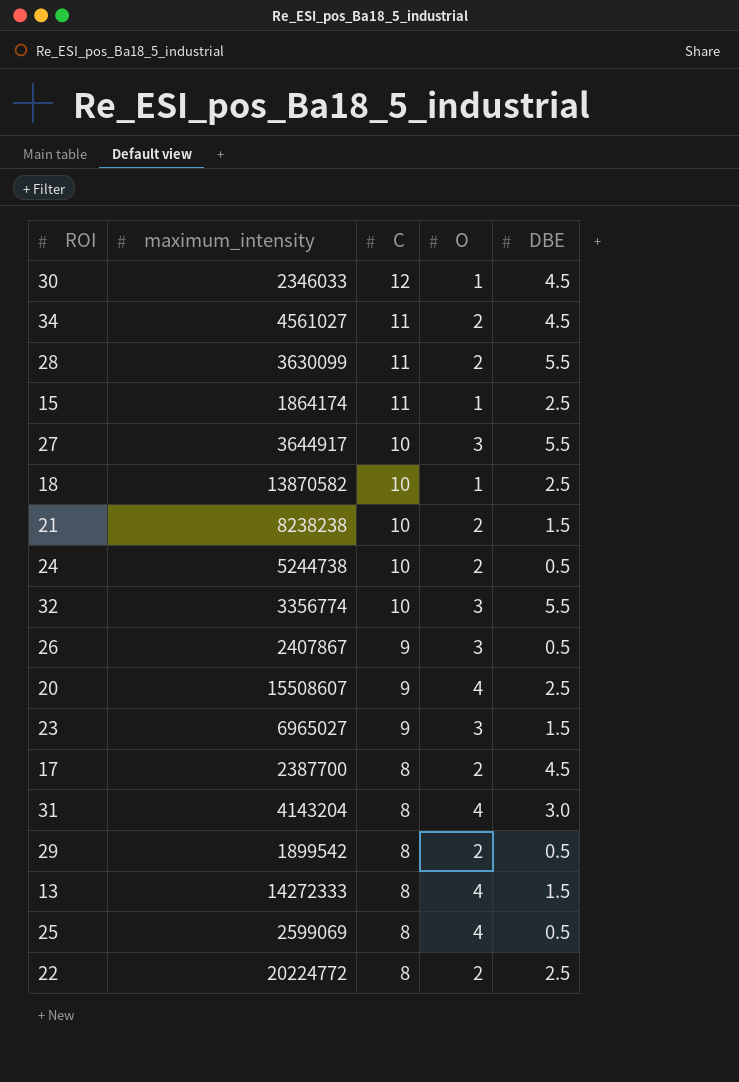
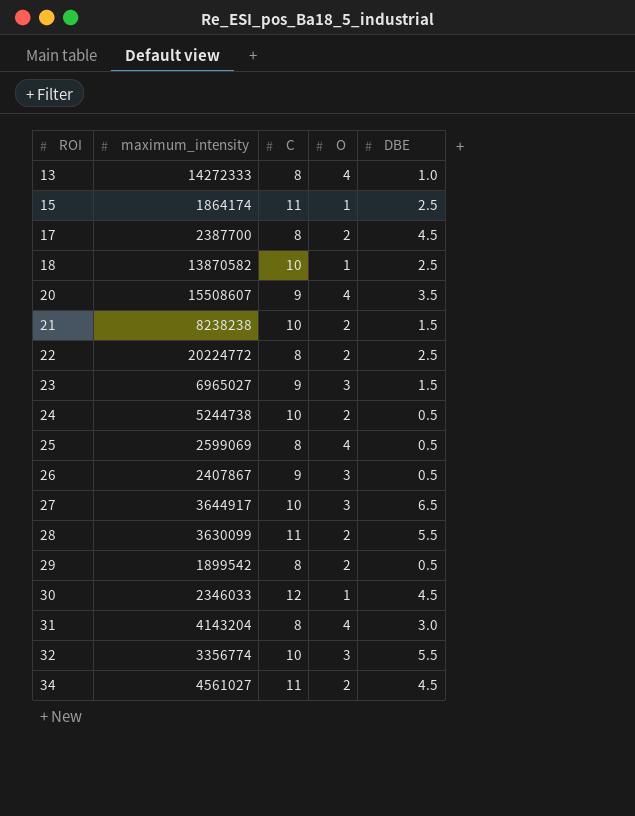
row order: C descending -> ROI ascending
13 | DBE: 1.5 -> 1.0
20 | DBE: 2.5 -> 3.5
27 | DBE: 5.5 -> 6.5

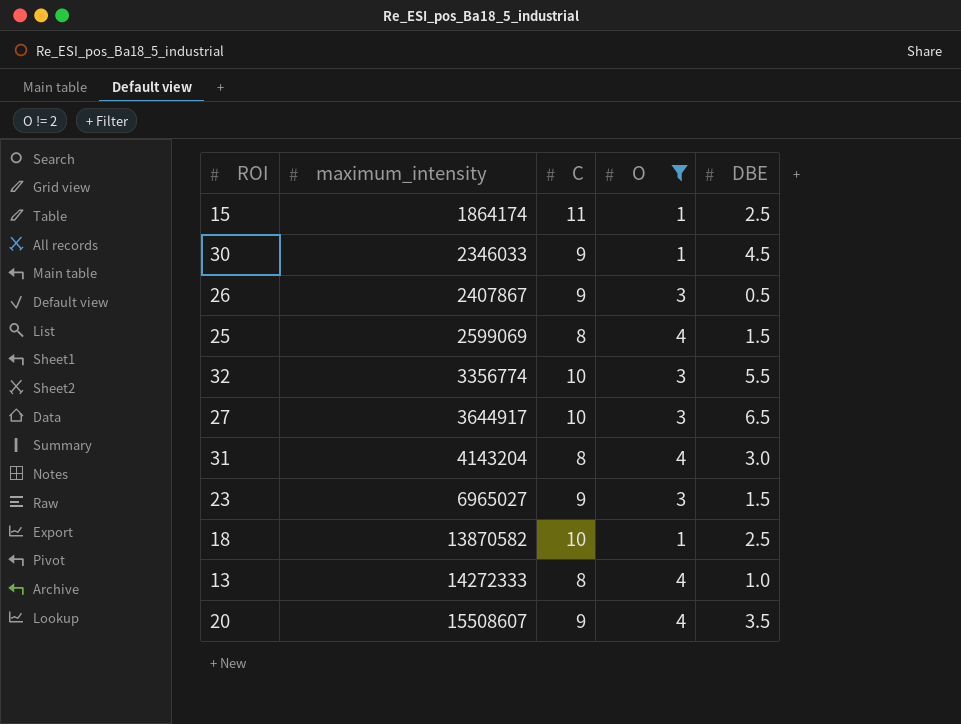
filter: none -> O != 2
row order: ROI ascending -> maximum_intensity ascending
30 | C: 12 -> 9
25 | DBE: 0.5 -> 1.5

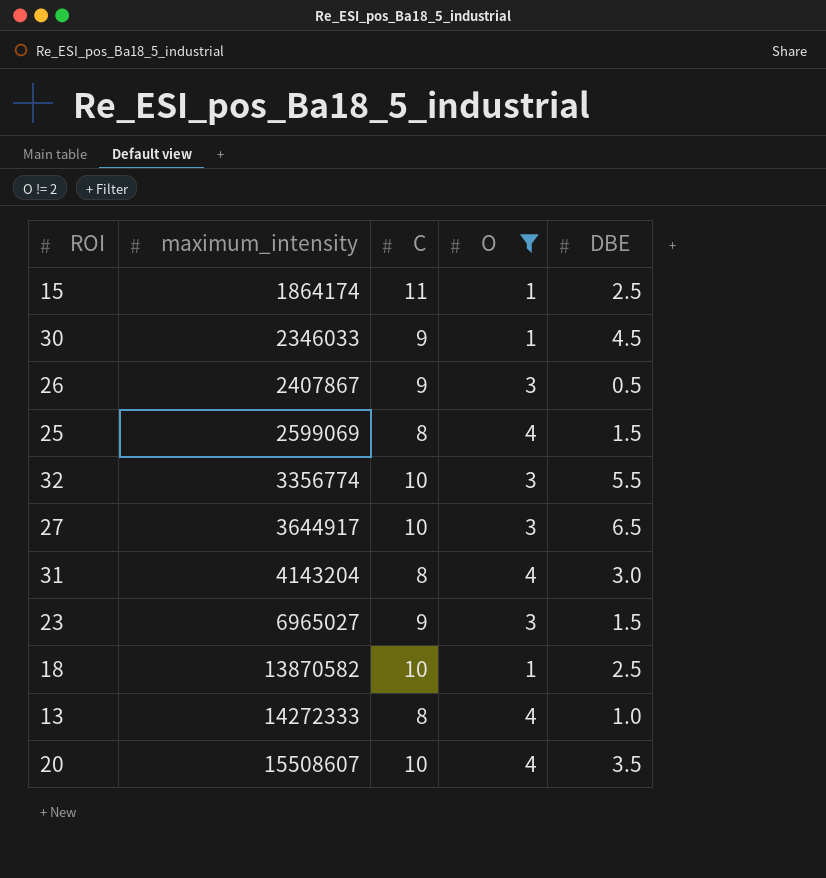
20 | C: 9 -> 10

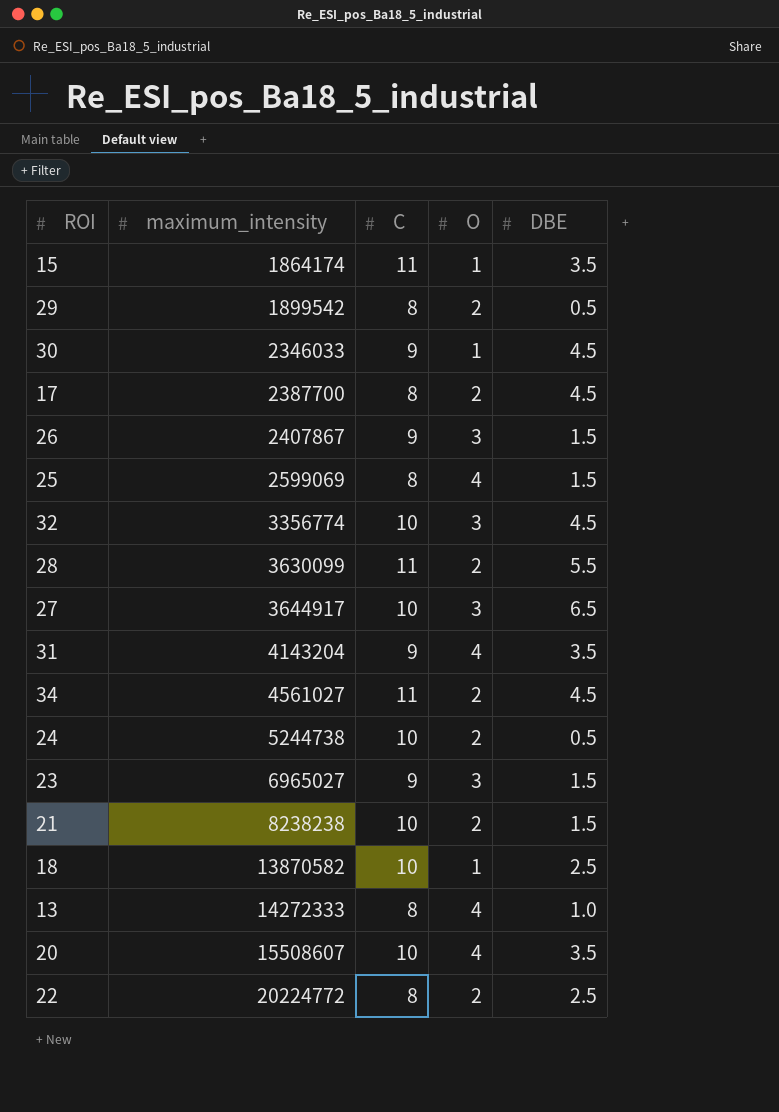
filter: O != 2 -> none
15 | DBE: 2.5 -> 3.5
26 | DBE: 0.5 -> 1.5
32 | DBE: 5.5 -> 4.5
31 | C: 8 -> 9
31 | DBE: 3.0 -> 3.5

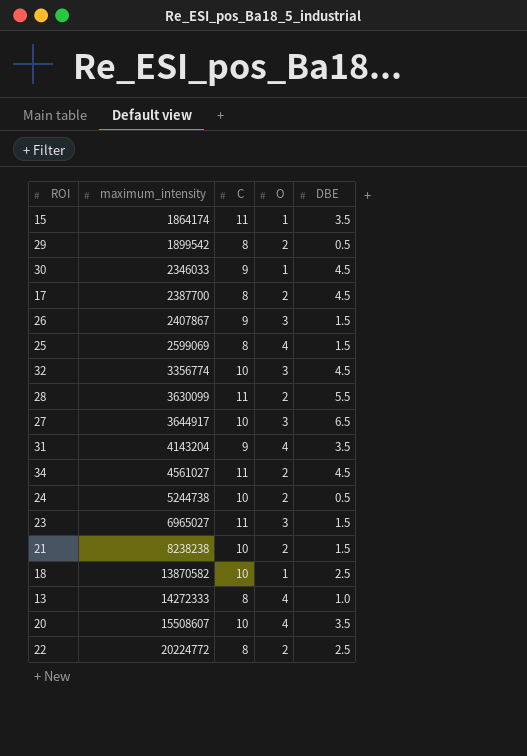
23 | C: 9 -> 11

